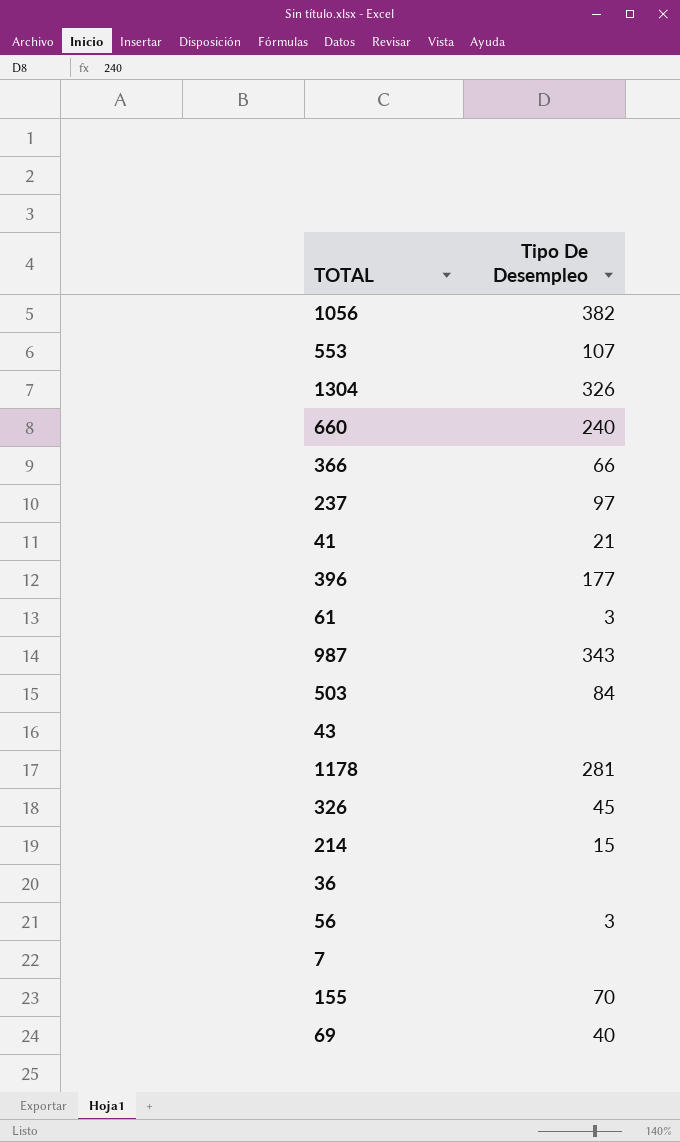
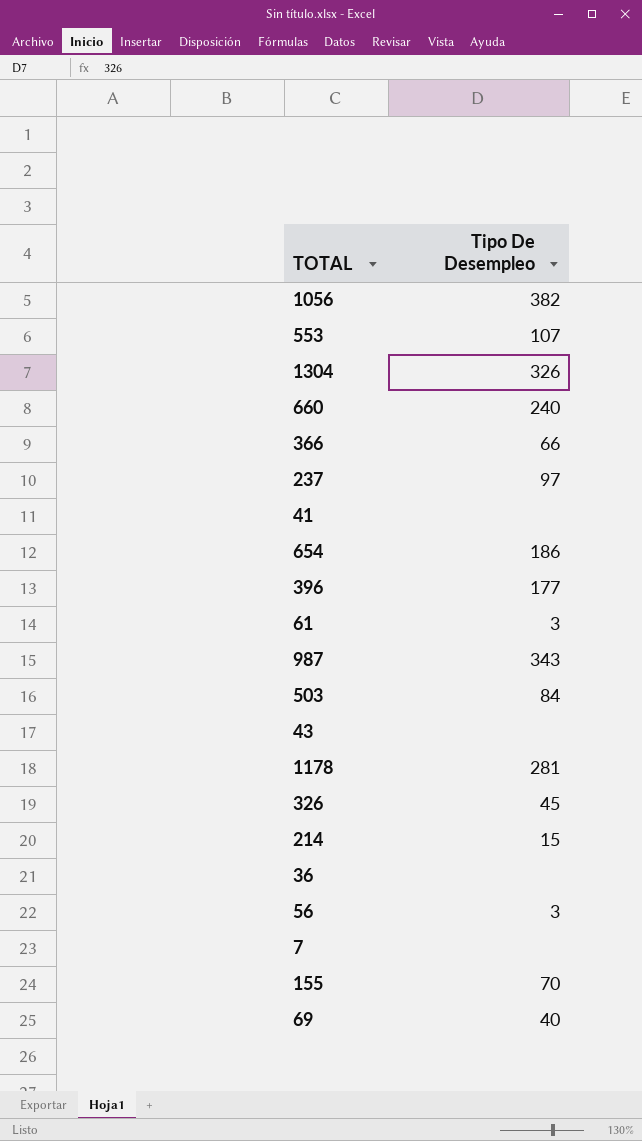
41 | Tipo De Desempleo: 21 -> none
row 654: none -> 186

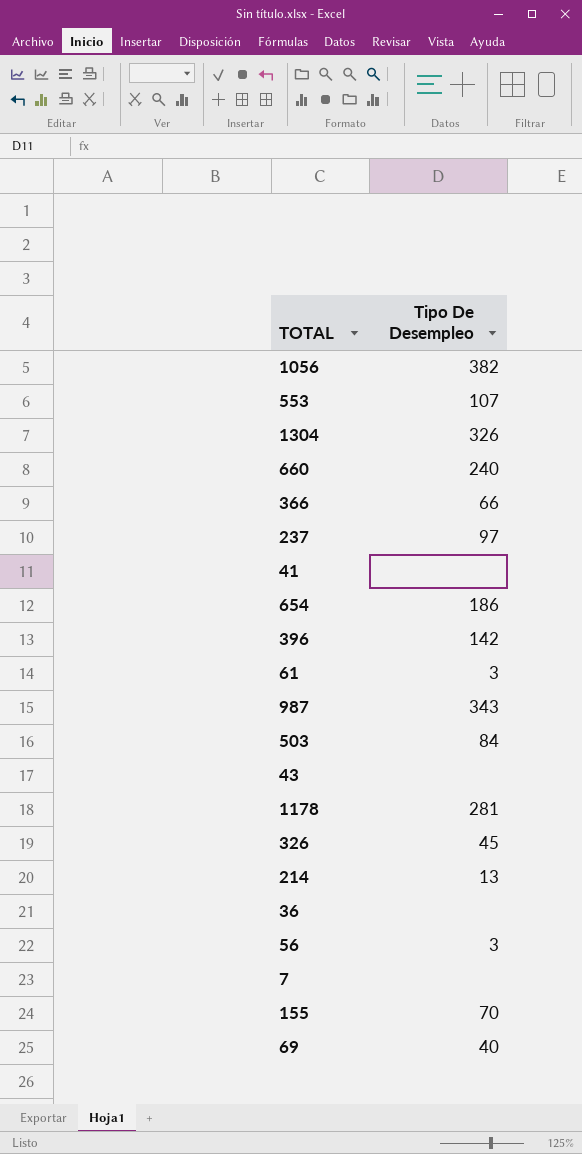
396 | Tipo De Desempleo: 177 -> 142
214 | Tipo De Desempleo: 15 -> 13

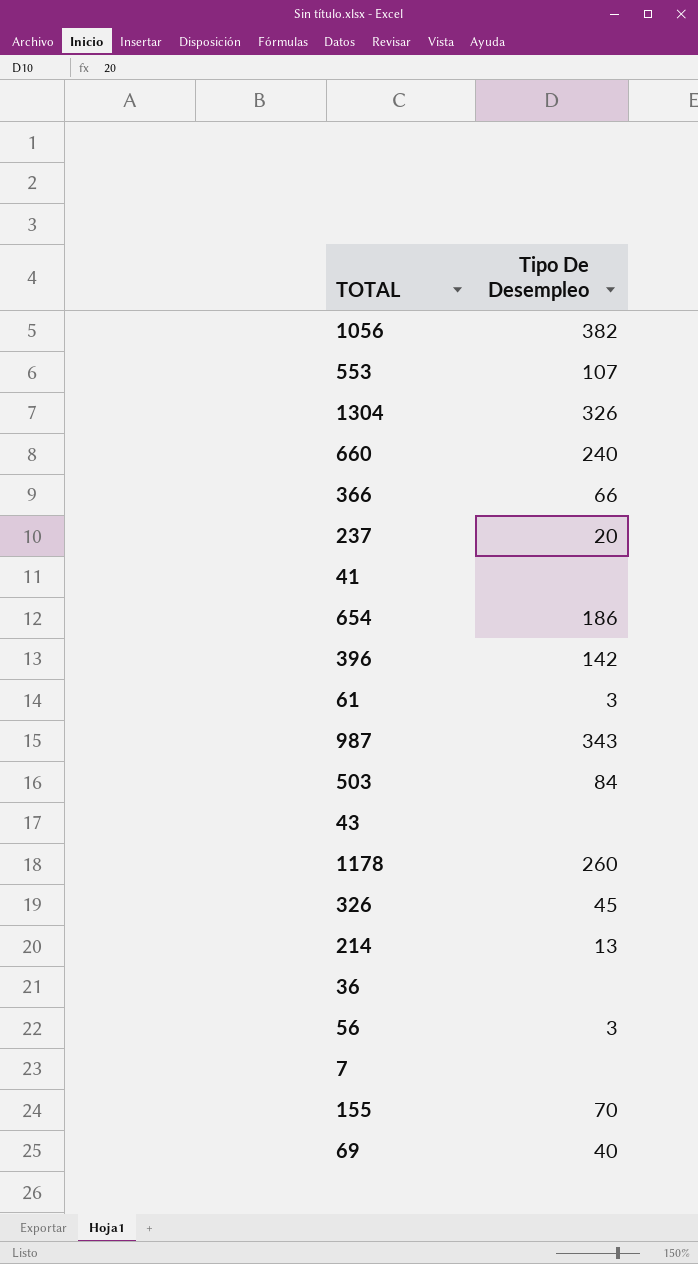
237 | Tipo De Desempleo: 97 -> 20
1178 | Tipo De Desempleo: 281 -> 260

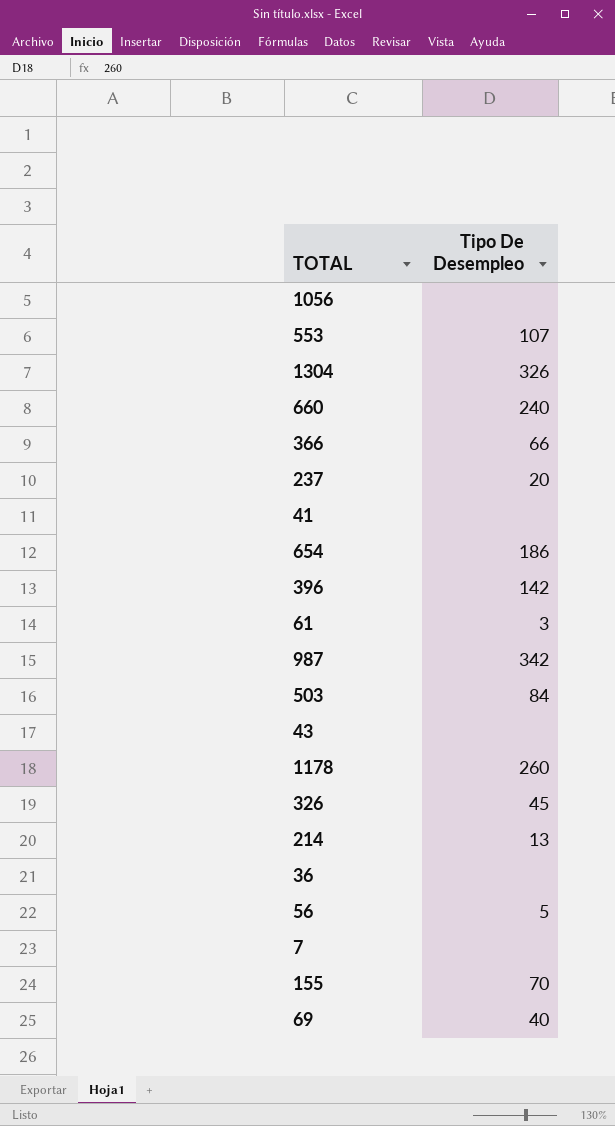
1056 | Tipo De Desempleo: 382 -> none
987 | Tipo De Desempleo: 343 -> 342
56 | Tipo De Desempleo: 3 -> 5

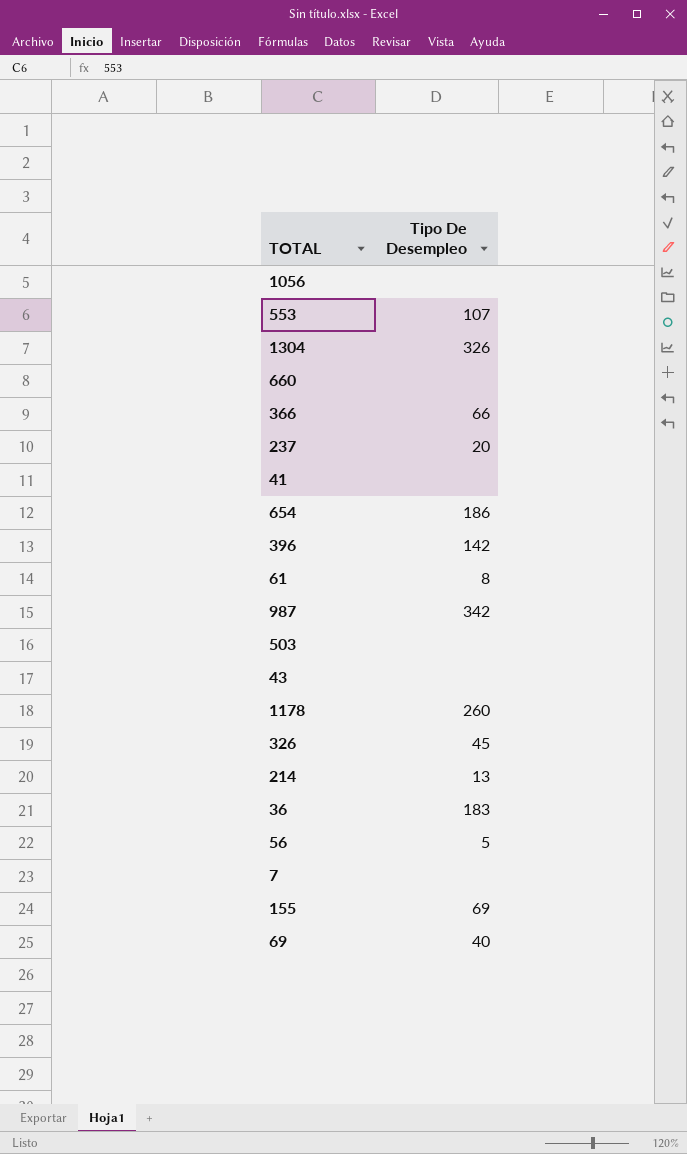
660 | Tipo De Desempleo: 240 -> none
61 | Tipo De Desempleo: 3 -> 8
503 | Tipo De Desempleo: 84 -> none
36 | Tipo De Desempleo: none -> 183
155 | Tipo De Desempleo: 70 -> 69

